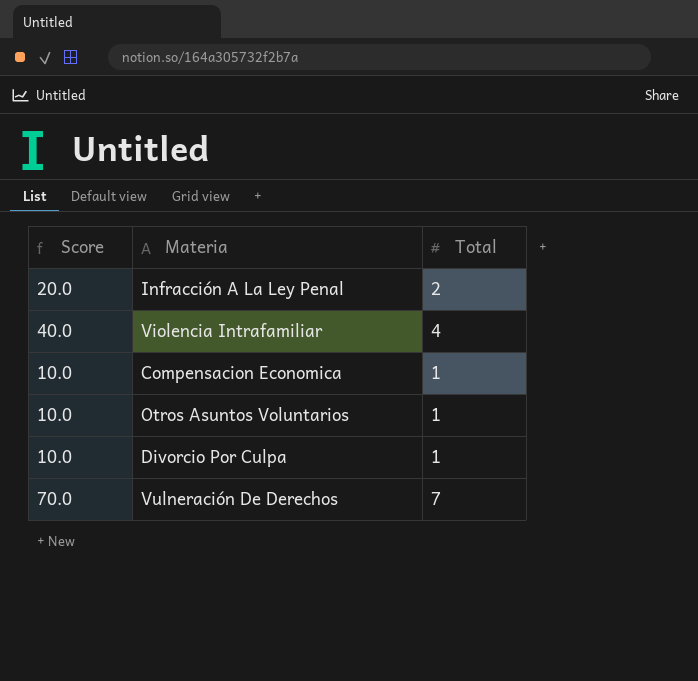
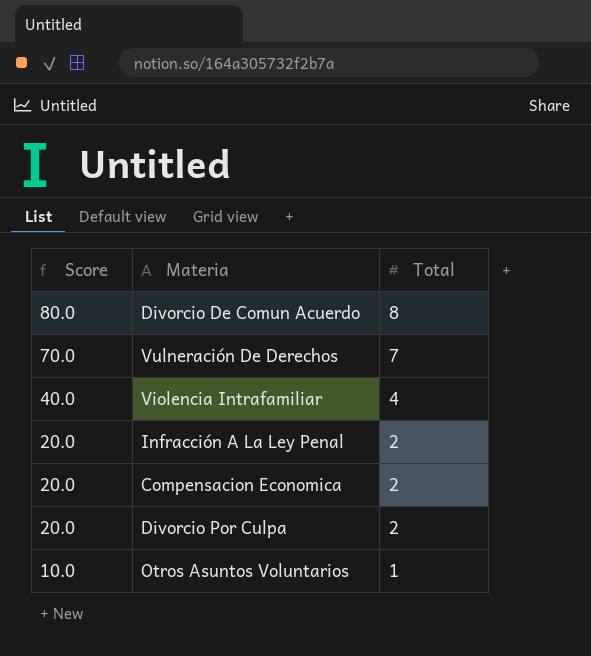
row order: none -> Score descending
row Divorcio De Comun Acuerdo: none -> 80.0 | 8
Compensacion Economica | Score: 10.0 -> 20.0
Compensacion Economica | Total: 1 -> 2
Divorcio Por Culpa | Score: 10.0 -> 20.0
Divorcio Por Culpa | Total: 1 -> 2

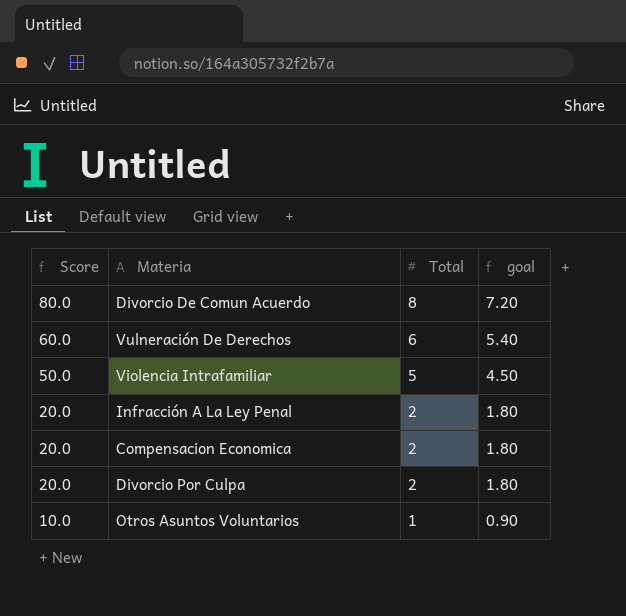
column goal | formula: none -> [Total] * 0.9
Vulneración De Derechos | Score: 70.0 -> 60.0
Vulneración De Derechos | Total: 7 -> 6
Violencia Intrafamiliar | Score: 40.0 -> 50.0
Violencia Intrafamiliar | Total: 4 -> 5

